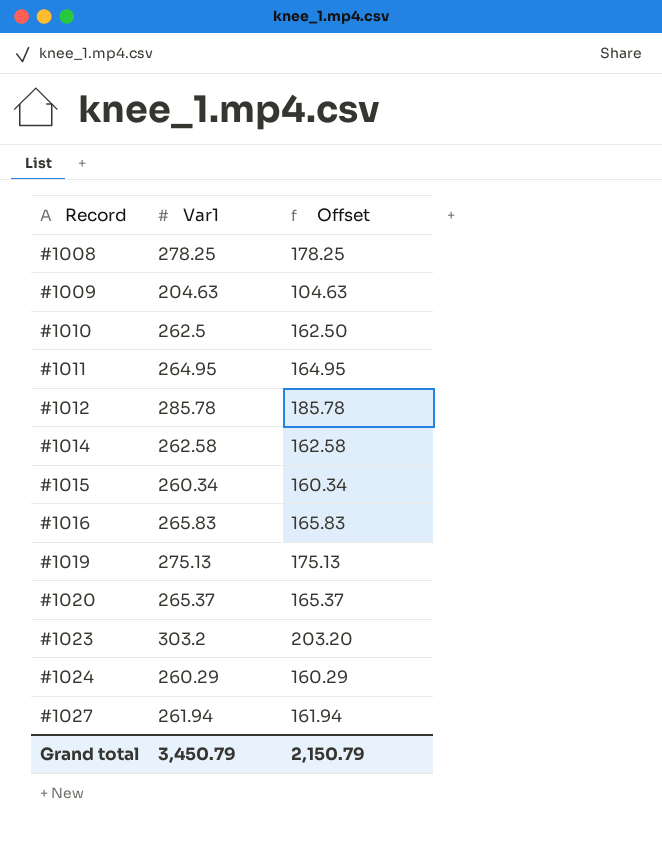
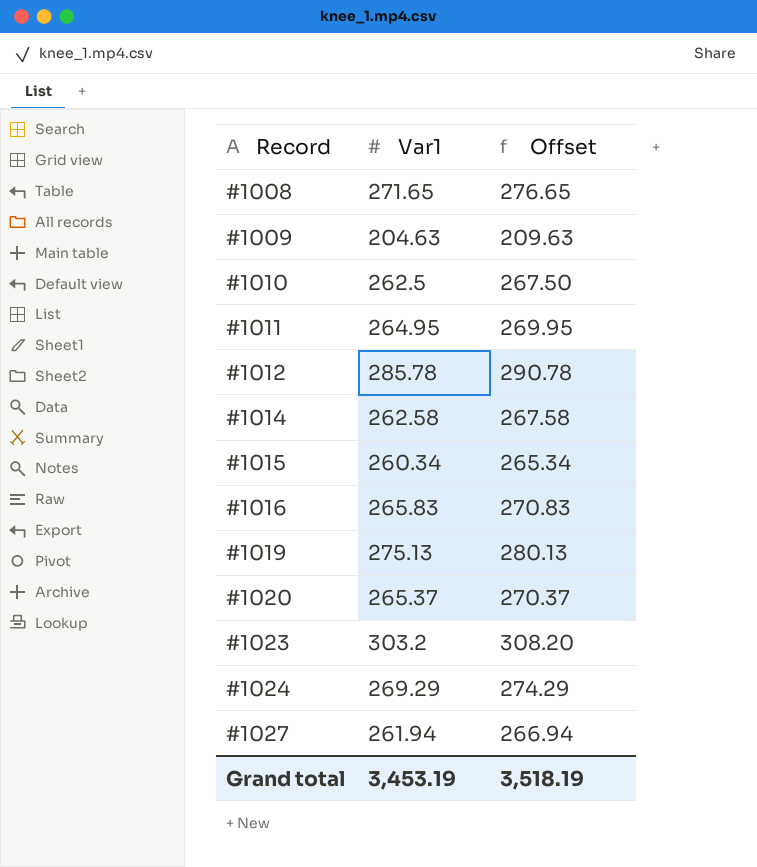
column Offset | formula: [Var1] - 100 -> [Var1] + 5
#1008 | Var1: 278.25 -> 271.65
#1024 | Var1: 260.29 -> 269.29
Grand total | Var1: 3,450.79 -> 3,453.19
Grand total | Offset: 2,150.79 -> 3,518.19

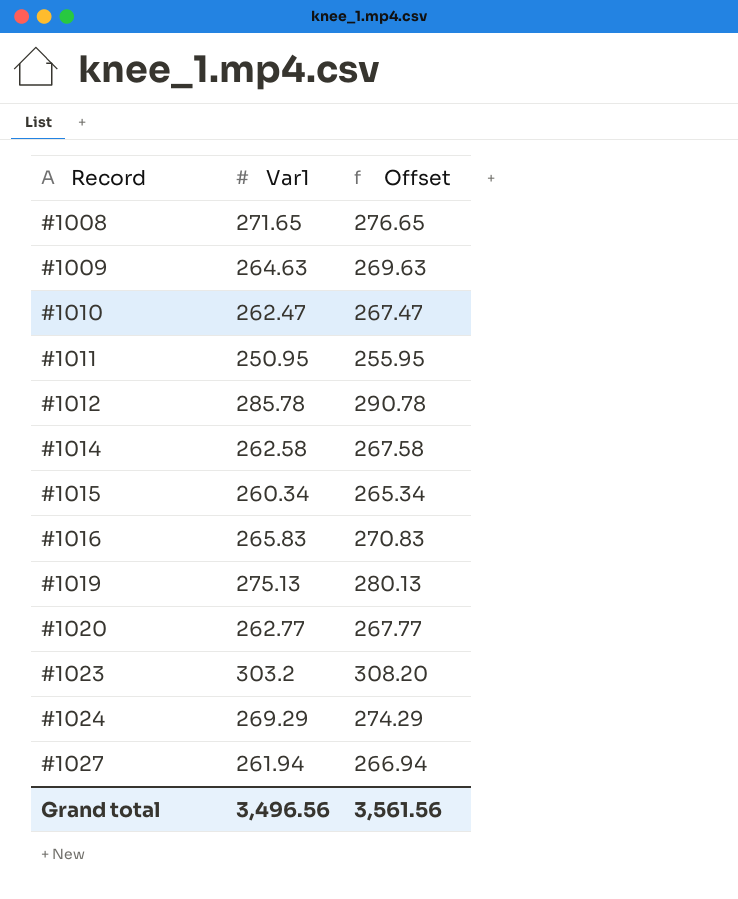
#1009 | Var1: 204.63 -> 264.63
#1009 | Offset: 209.63 -> 269.63
#1010 | Var1: 262.5 -> 262.47
#1010 | Offset: 267.50 -> 267.47
#1011 | Var1: 264.95 -> 250.95
#1011 | Offset: 269.95 -> 255.95
#1020 | Var1: 265.37 -> 262.77
#1020 | Offset: 270.37 -> 267.77
Grand total | Var1: 3,453.19 -> 3,496.56
Grand total | Offset: 3,518.19 -> 3,561.56

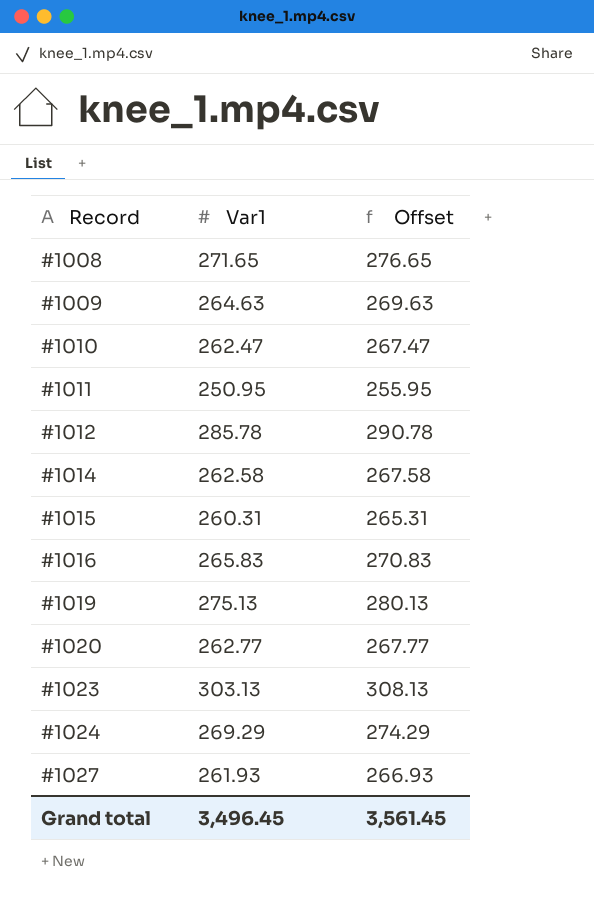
#1015 | Var1: 260.34 -> 260.31
#1015 | Offset: 265.34 -> 265.31
#1023 | Var1: 303.2 -> 303.13
#1023 | Offset: 308.20 -> 308.13
#1027 | Var1: 261.94 -> 261.93
#1027 | Offset: 266.94 -> 266.93
Grand total | Var1: 3,496.56 -> 3,496.45
Grand total | Offset: 3,561.56 -> 3,561.45

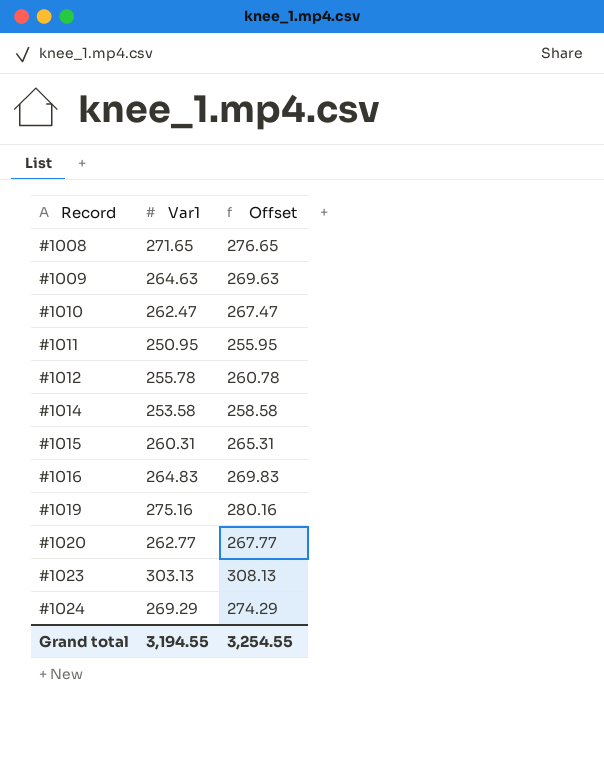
row #1027: 261.93 | 266.93 -> none
#1012 | Var1: 285.78 -> 255.78
#1012 | Offset: 290.78 -> 260.78
#1014 | Var1: 262.58 -> 253.58
#1014 | Offset: 267.58 -> 258.58
#1016 | Var1: 265.83 -> 264.83
#1016 | Offset: 270.83 -> 269.83
#1019 | Var1: 275.13 -> 275.16
#1019 | Offset: 280.13 -> 280.16
Grand total | Var1: 3,496.45 -> 3,194.55
Grand total | Offset: 3,561.45 -> 3,254.55

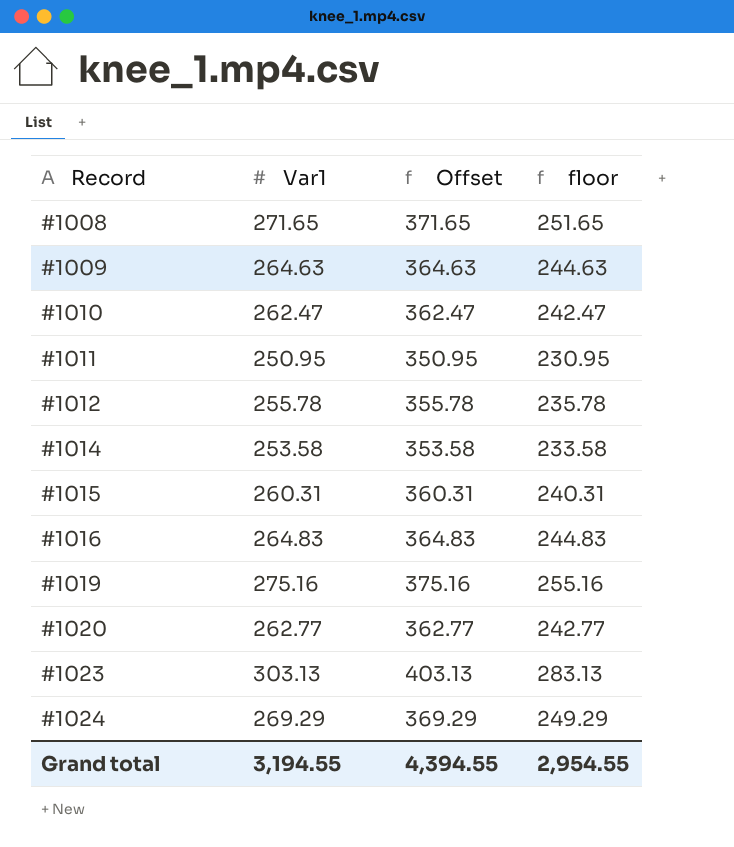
column Offset | formula: [Var1] + 5 -> [Var1] + 100
column floor | formula: none -> [Var1] - 20
Grand total | Offset: 3,254.55 -> 4,394.55

